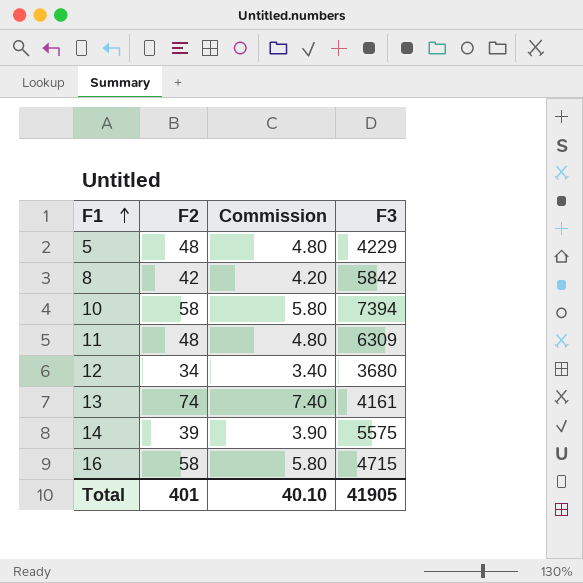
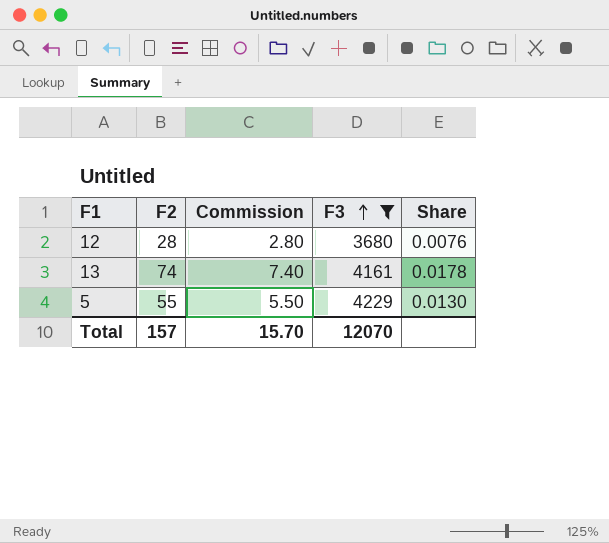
filter: none -> F3 <= 4229
row order: F1 ascending -> F3 ascending
column Share | formula: none -> [F2] / [F3]
12 | F2: 34 -> 28
12 | Commission: 3.40 -> 2.80
5 | F2: 48 -> 55
5 | Commission: 4.80 -> 5.50
Total | F2: 401 -> 157
Total | Commission: 40.10 -> 15.70
Total | F3: 41905 -> 12070

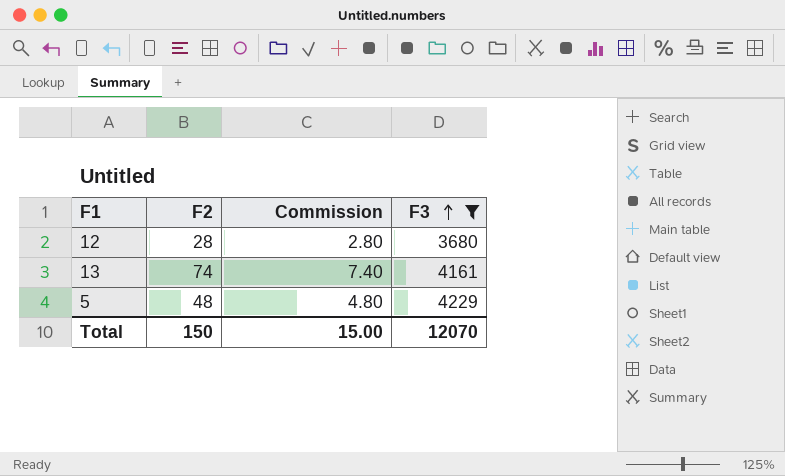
column Share | formula: [F2] / [F3] -> none
5 | F2: 55 -> 48
5 | Commission: 5.50 -> 4.80
Total | F2: 157 -> 150
Total | Commission: 15.70 -> 15.00

